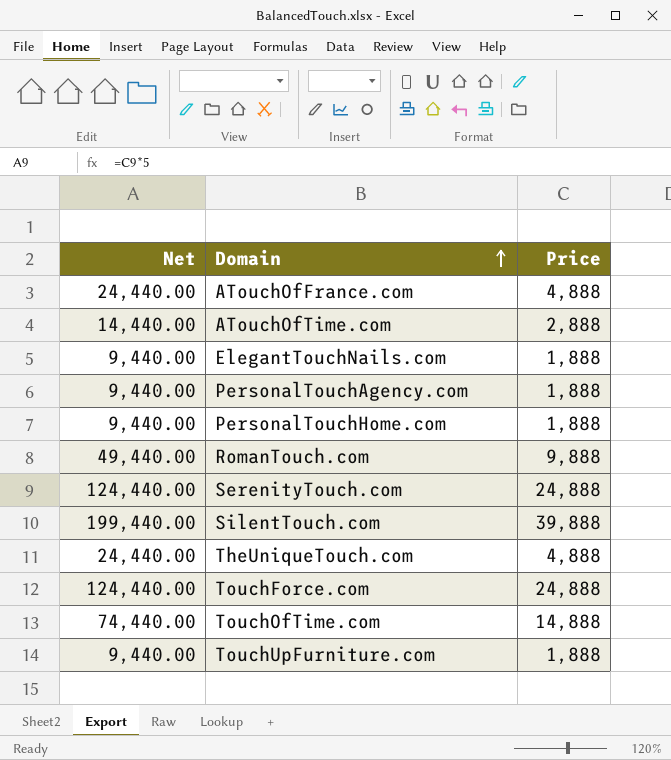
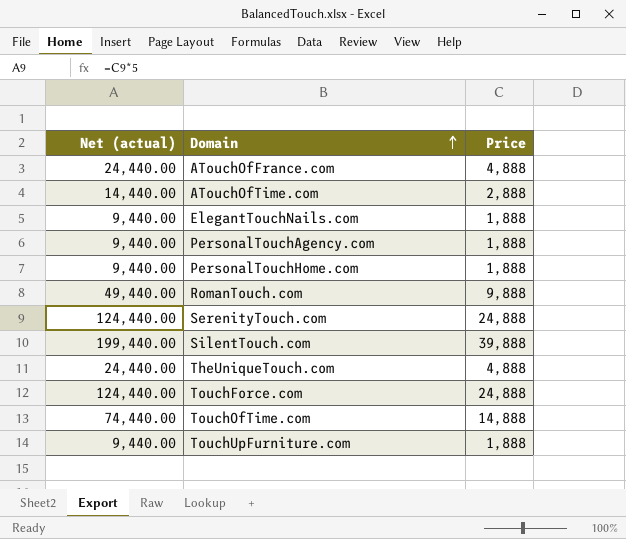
column name: Net -> Net (actual)

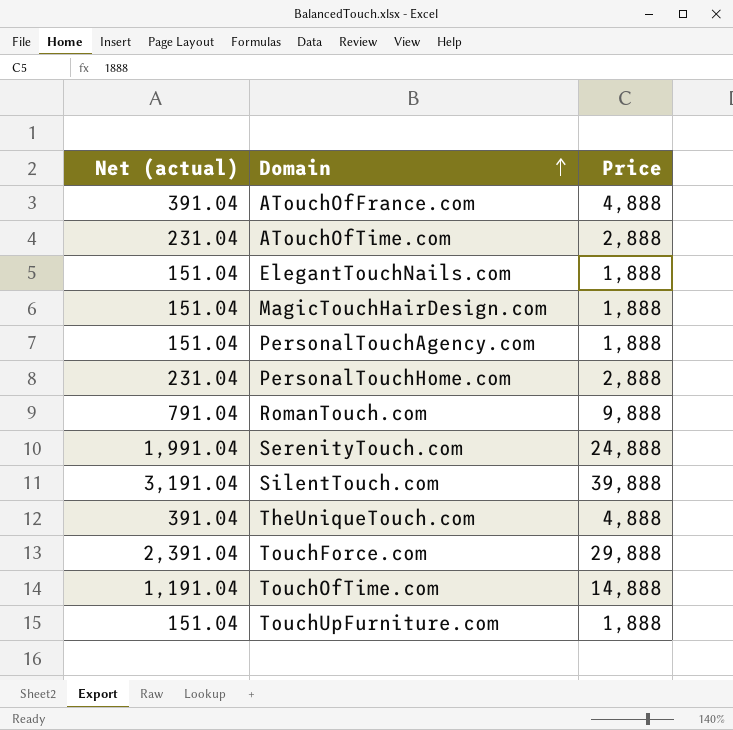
column Net (actual) | formula: [Price] * 5 -> [Price] * 0.08
row MagicTouchHairDesign.com: none -> 151.04 | 1,888
PersonalTouchHome.com | Price: 1,888 -> 2,888
TouchForce.com | Price: 24,888 -> 29,888

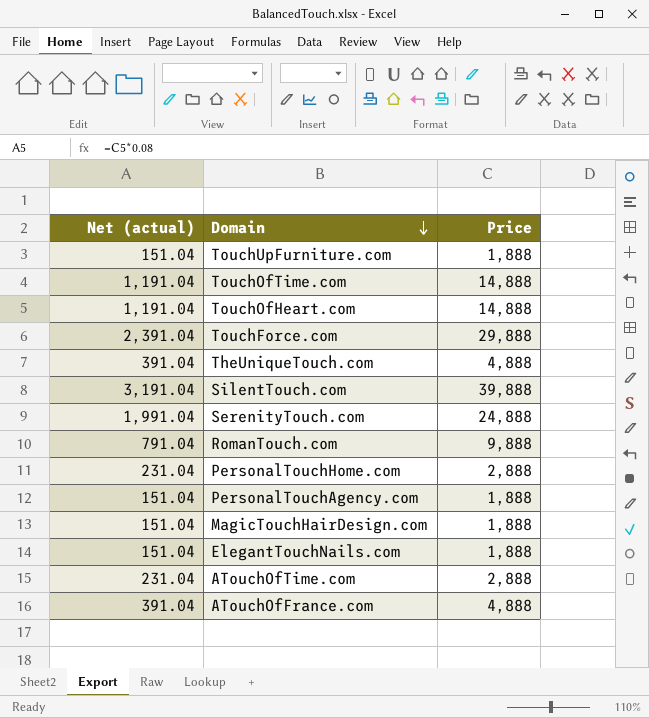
row order: Domain ascending -> Domain descending
row TouchOfHeart.com: none -> 1,191.04 | 14,888

